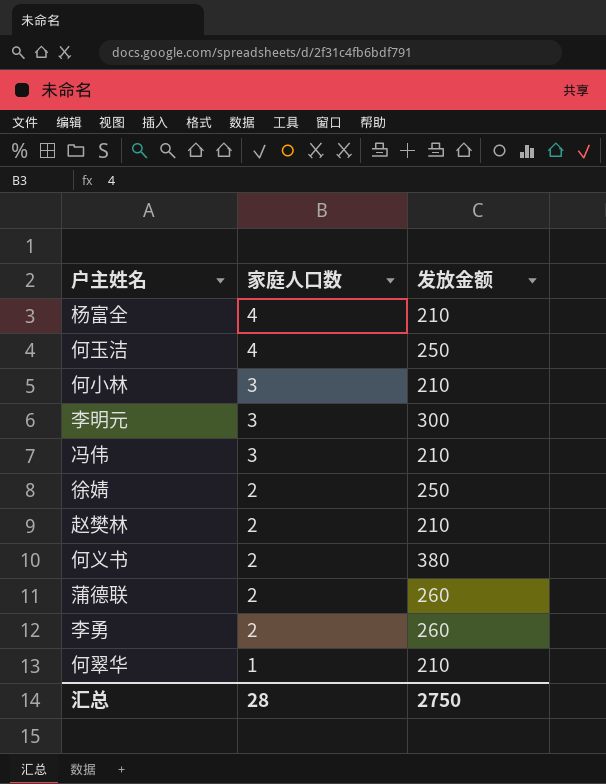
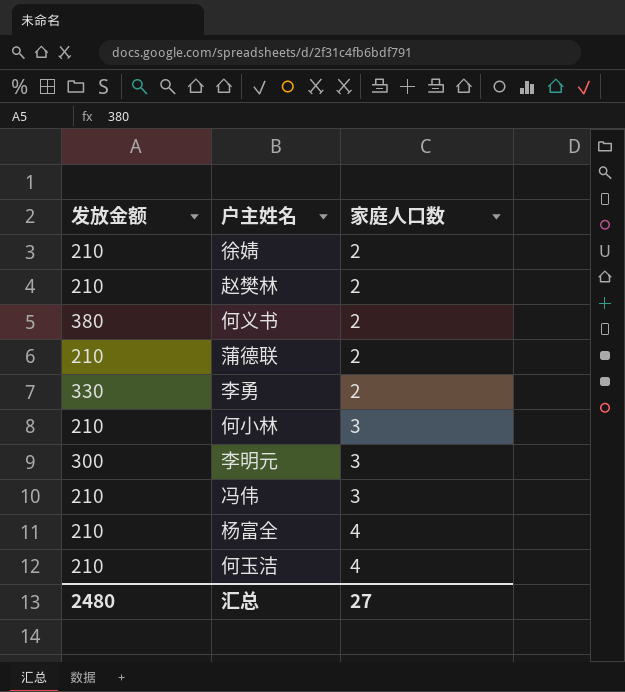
row order: 家庭人口数 descending -> 家庭人口数 ascending
column 发放金额 | position: 3 -> 1
row 何翠华: 1 | 210 -> none
徐婧 | 发放金额: 250 -> 210
蒲德联 | 发放金额: 260 -> 210
李勇 | 发放金额: 260 -> 330
何玉洁 | 发放金额: 250 -> 210
汇总 | 发放金额: 2750 -> 2480
汇总 | 家庭人口数: 28 -> 27

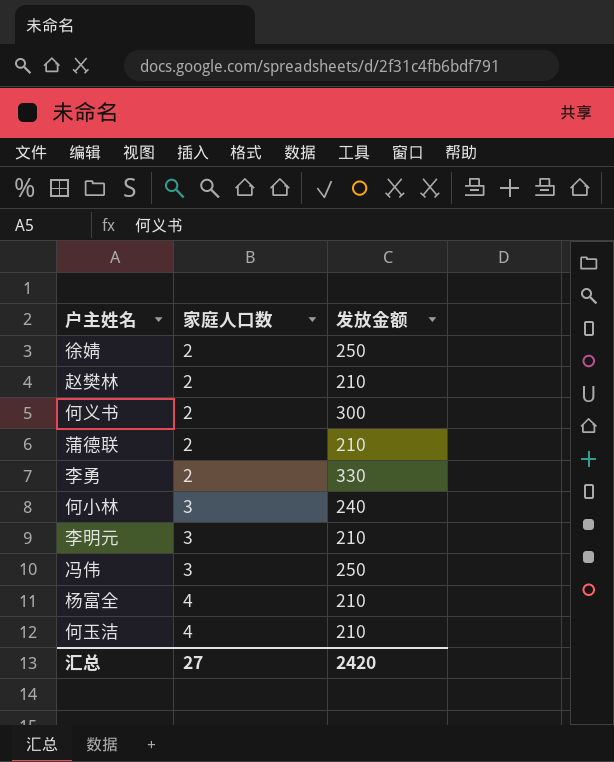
column 发放金额 | position: 1 -> 3
徐婧 | 发放金额: 210 -> 250
何义书 | 发放金额: 380 -> 300
何小林 | 发放金额: 210 -> 240
李明元 | 发放金额: 300 -> 210
冯伟 | 发放金额: 210 -> 250
汇总 | 发放金额: 2480 -> 2420

